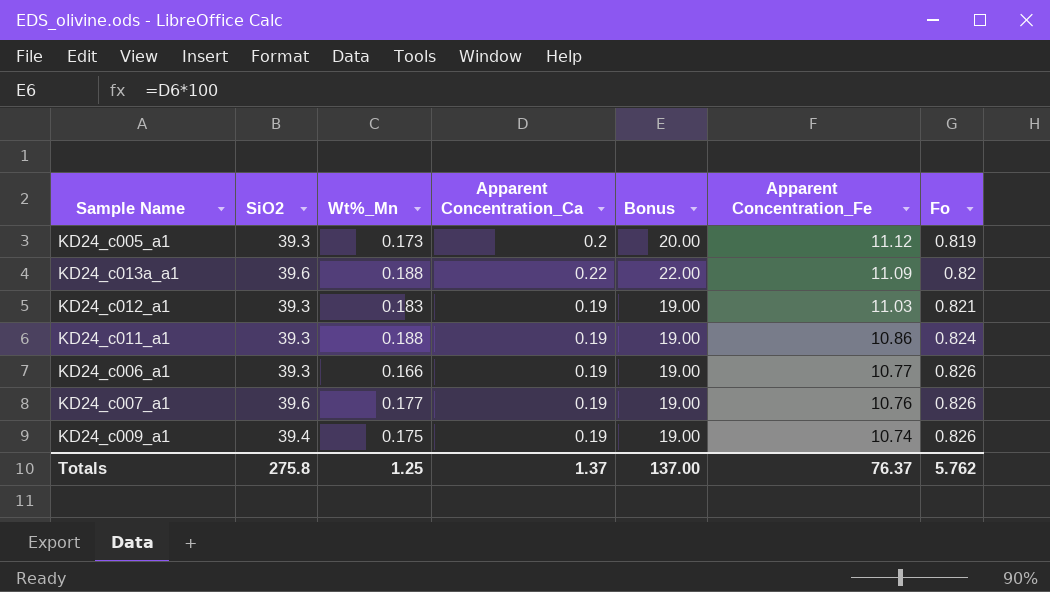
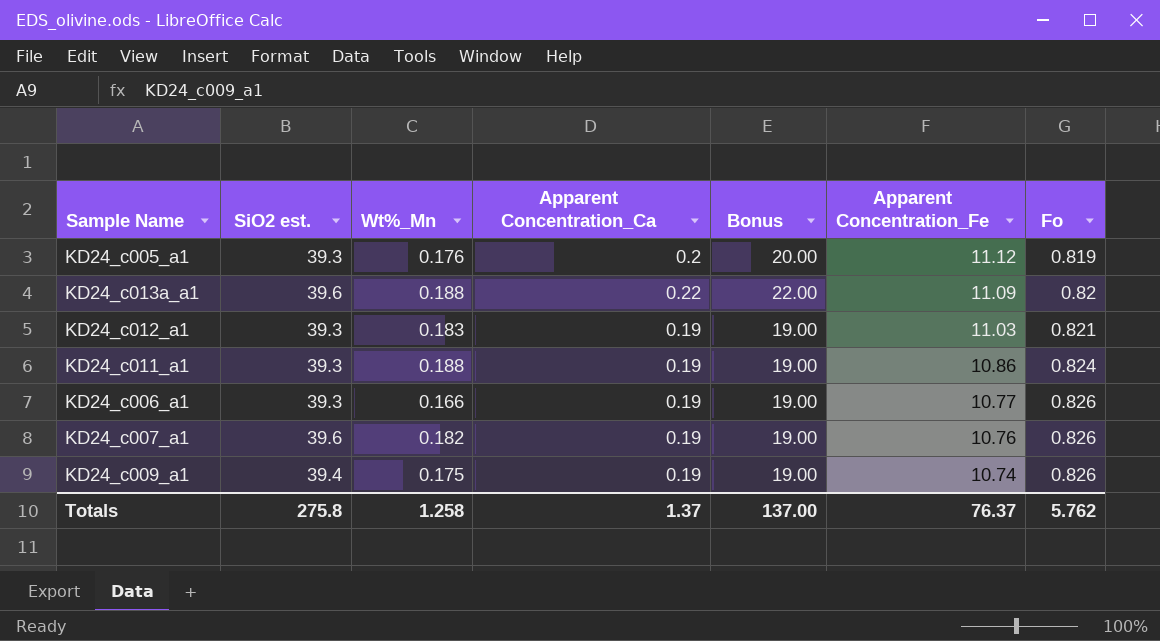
column name: SiO2 -> SiO2 est.
KD24_c005_a1 | Wt%_Mn: 0.173 -> 0.176
KD24_c007_a1 | Wt%_Mn: 0.177 -> 0.182
Totals | Wt%_Mn: 1.25 -> 1.258

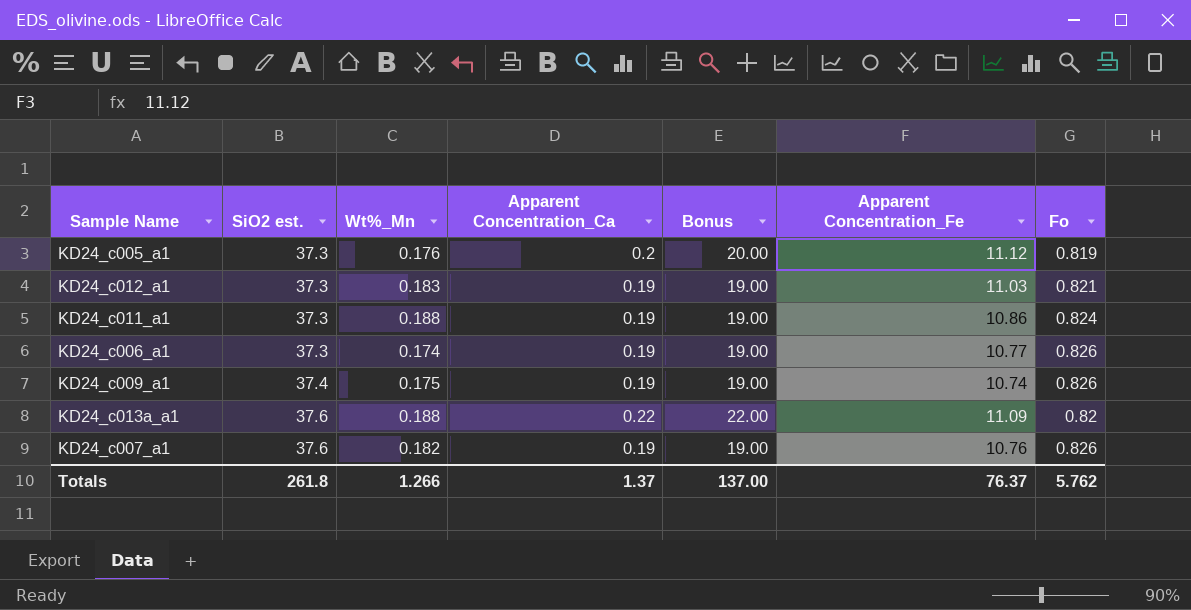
row order: Apparent Concentration_Fe descending -> SiO2 est. ascending
KD24_c005_a1 | SiO2 est.: 39.3 -> 37.3
KD24_c012_a1 | SiO2 est.: 39.3 -> 37.3
KD24_c011_a1 | SiO2 est.: 39.3 -> 37.3
KD24_c006_a1 | SiO2 est.: 39.3 -> 37.3
KD24_c006_a1 | Wt%_Mn: 0.166 -> 0.174
KD24_c009_a1 | SiO2 est.: 39.4 -> 37.4
KD24_c013a_a1 | SiO2 est.: 39.6 -> 37.6
KD24_c007_a1 | SiO2 est.: 39.6 -> 37.6
Totals | SiO2 est.: 275.8 -> 261.8
Totals | Wt%_Mn: 1.258 -> 1.266

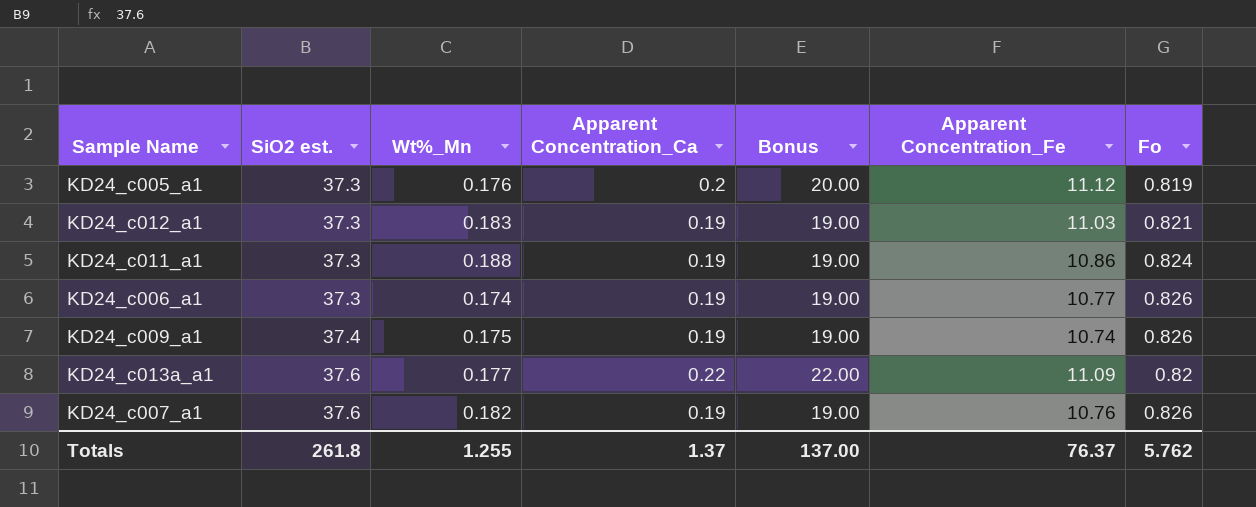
KD24_c013a_a1 | Wt%_Mn: 0.188 -> 0.177
Totals | Wt%_Mn: 1.266 -> 1.255

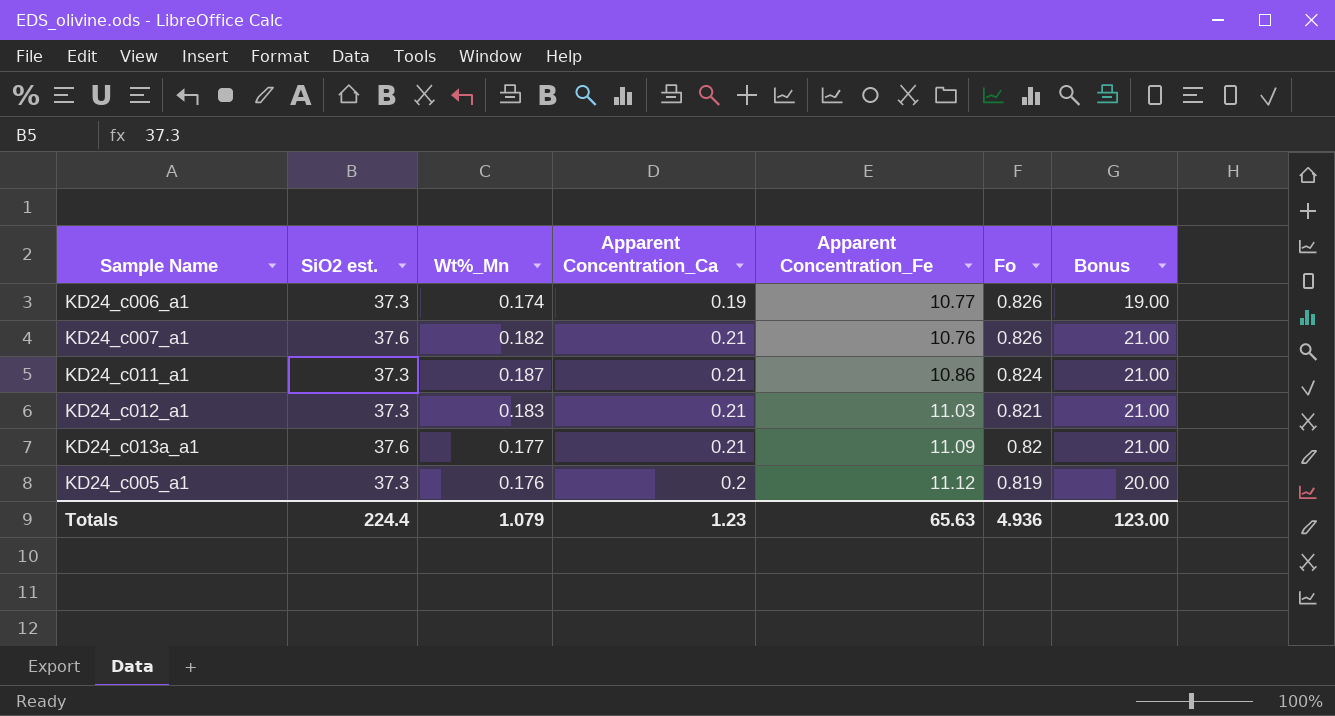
row order: SiO2 est. ascending -> Fo descending
column Bonus | position: 5 -> 7
row KD24_c009_a1: 37.4 | 0.175 | 0.19 | 19.00 | 10.74 | 0.826 -> none
KD24_c007_a1 | Apparent Concentration_Ca: 0.19 -> 0.21
KD24_c007_a1 | Bonus: 19.00 -> 21.00
KD24_c011_a1 | Wt%_Mn: 0.188 -> 0.187
KD24_c011_a1 | Apparent Concentration_Ca: 0.19 -> 0.21
KD24_c011_a1 | Bonus: 19.00 -> 21.00
KD24_c012_a1 | Apparent Concentration_Ca: 0.19 -> 0.21
KD24_c012_a1 | Bonus: 19.00 -> 21.00
KD24_c013a_a1 | Apparent Concentration_Ca: 0.22 -> 0.21
KD24_c013a_a1 | Bonus: 22.00 -> 21.00
Totals | SiO2 est.: 261.8 -> 224.4
Totals | Wt%_Mn: 1.255 -> 1.079
Totals | Apparent Concentration_Ca: 1.37 -> 1.23
Totals | Apparent Concentration_Fe: 76.37 -> 65.63
Totals | Fo: 5.762 -> 4.936
Totals | Bonus: 137.00 -> 123.00

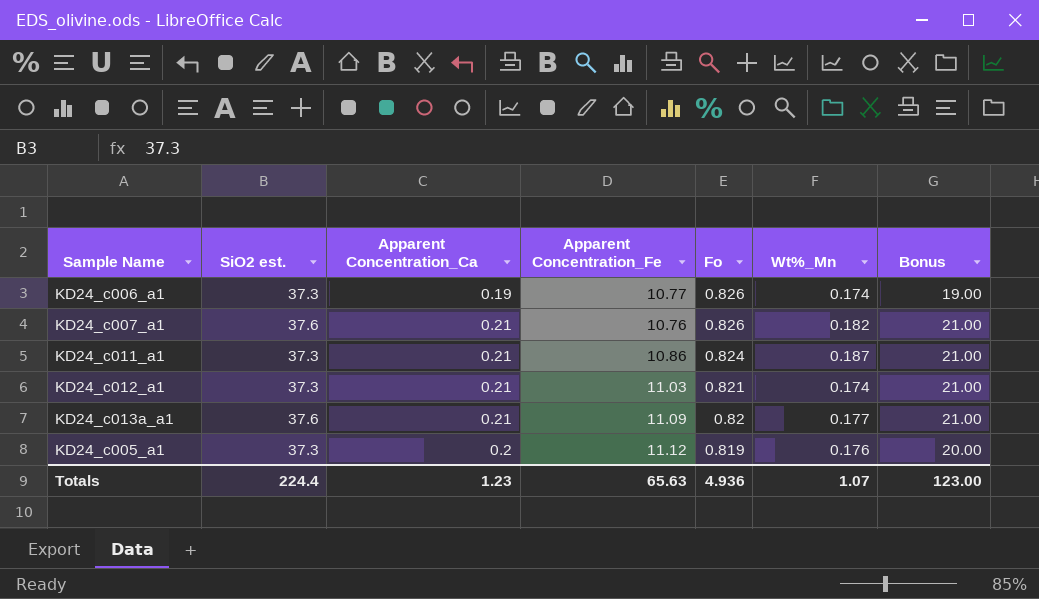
column Wt%_Mn | position: 3 -> 6
KD24_c012_a1 | Wt%_Mn: 0.183 -> 0.174
Totals | Wt%_Mn: 1.079 -> 1.07

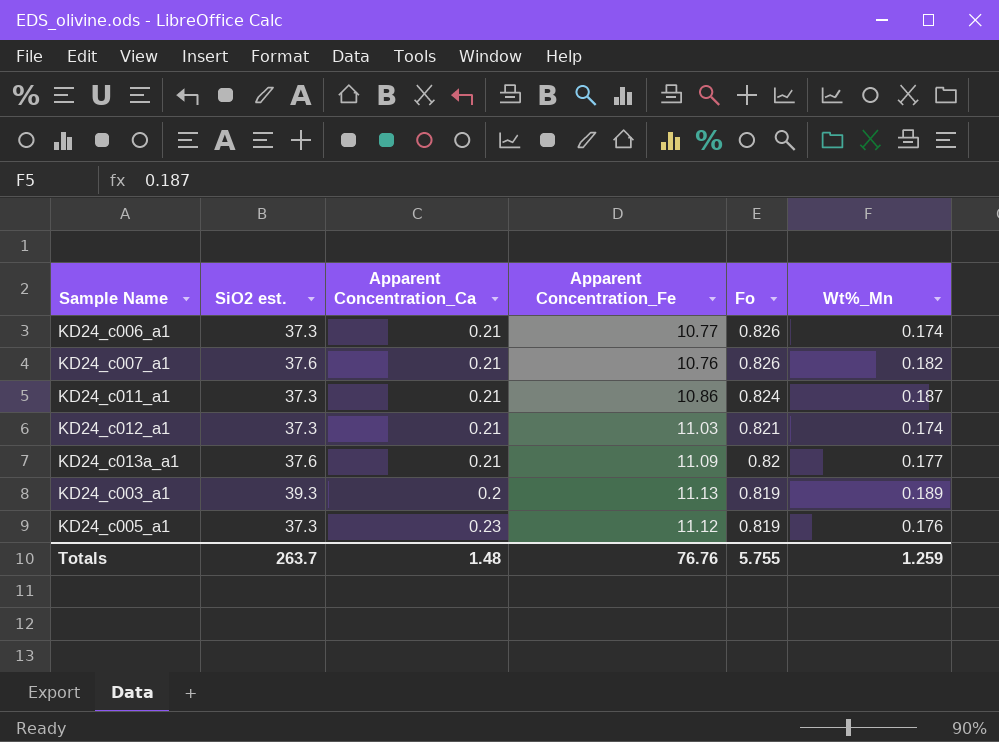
column Bonus | formula: [Apparent Concentration_Ca] * 100 -> none
KD24_c006_a1 | Apparent Concentration_Ca: 0.19 -> 0.21
row KD24_c003_a1: none -> 39.3 | 0.2 | 11.13 | 0.819 | 0.189
KD24_c005_a1 | Apparent Concentration_Ca: 0.2 -> 0.23
Totals | SiO2 est.: 224.4 -> 263.7
Totals | Apparent Concentration_Ca: 1.23 -> 1.48
Totals | Apparent Concentration_Fe: 65.63 -> 76.76
Totals | Fo: 4.936 -> 5.755
Totals | Wt%_Mn: 1.07 -> 1.259

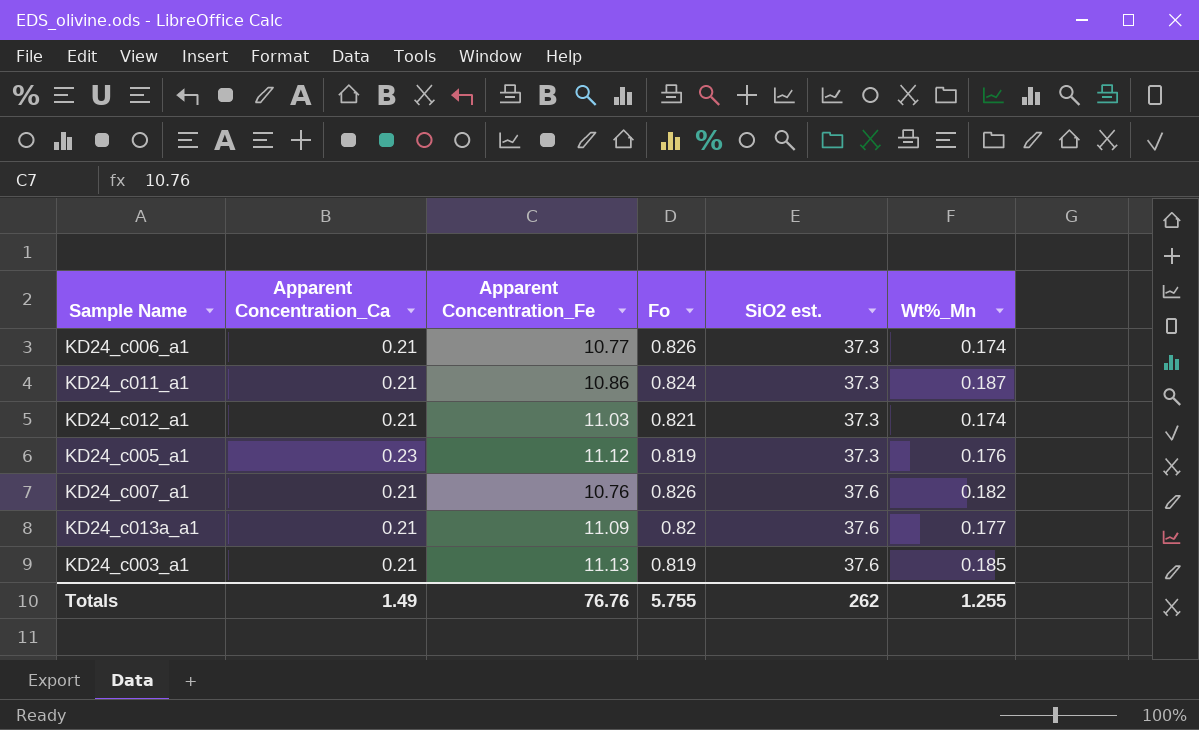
row order: Fo descending -> SiO2 est. ascending
column SiO2 est. | position: 2 -> 5
KD24_c003_a1 | Apparent Concentration_Ca: 0.2 -> 0.21
KD24_c003_a1 | SiO2 est.: 39.3 -> 37.6
KD24_c003_a1 | Wt%_Mn: 0.189 -> 0.185
Totals | Apparent Concentration_Ca: 1.48 -> 1.49
Totals | SiO2 est.: 263.7 -> 262
Totals | Wt%_Mn: 1.259 -> 1.255

